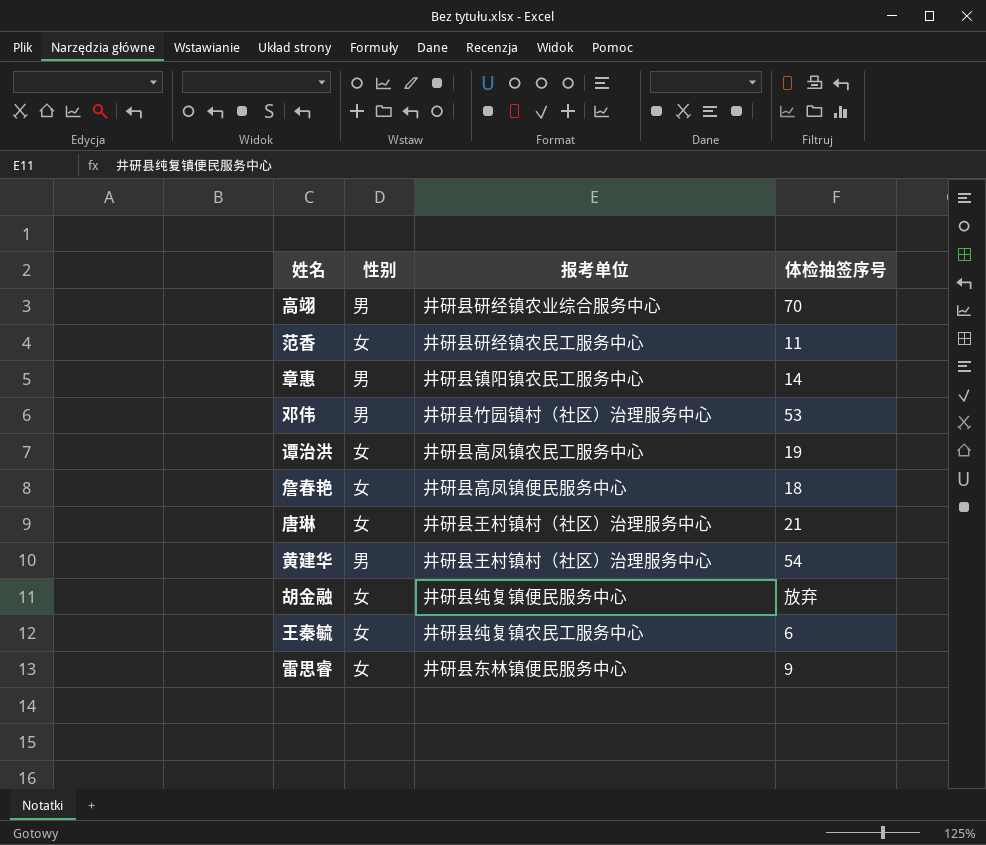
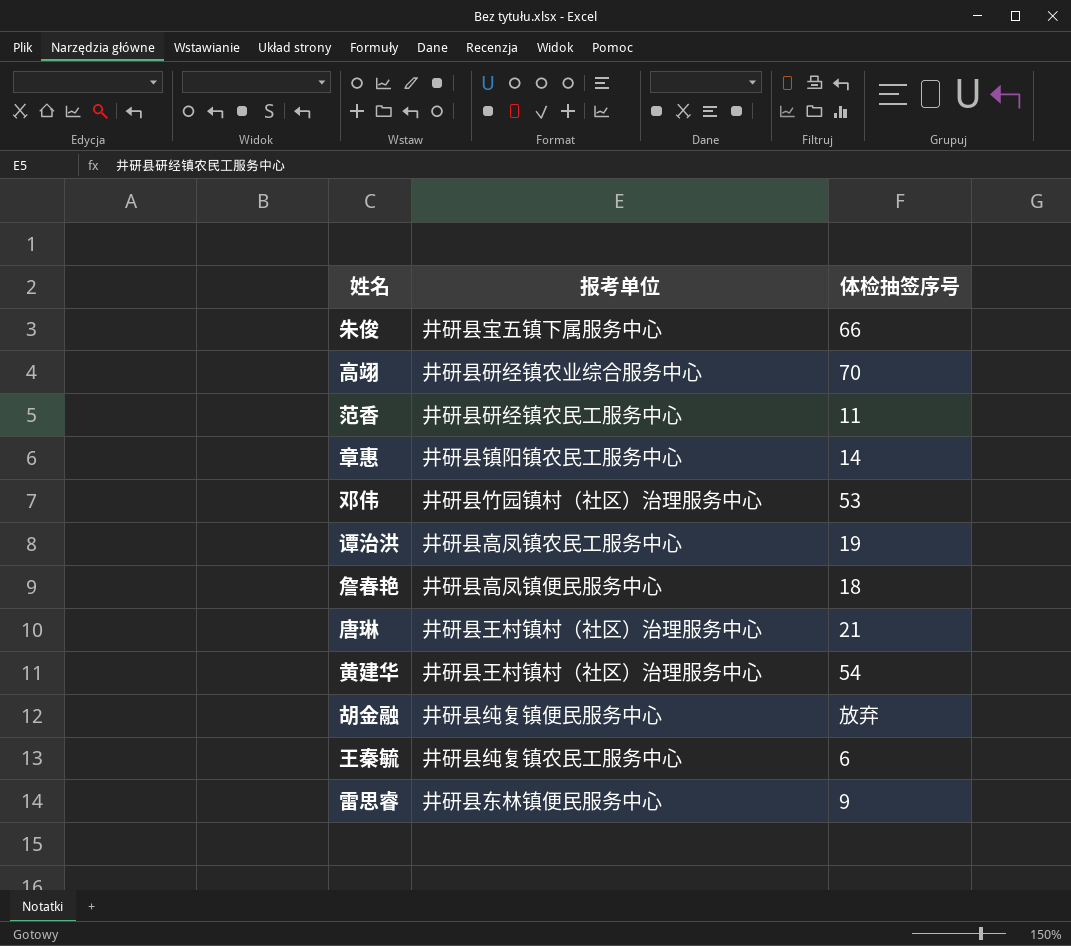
column 性别 | position: 2 -> none
row 朱俊: none -> 井研县宝五镇下属服务中心 | 66

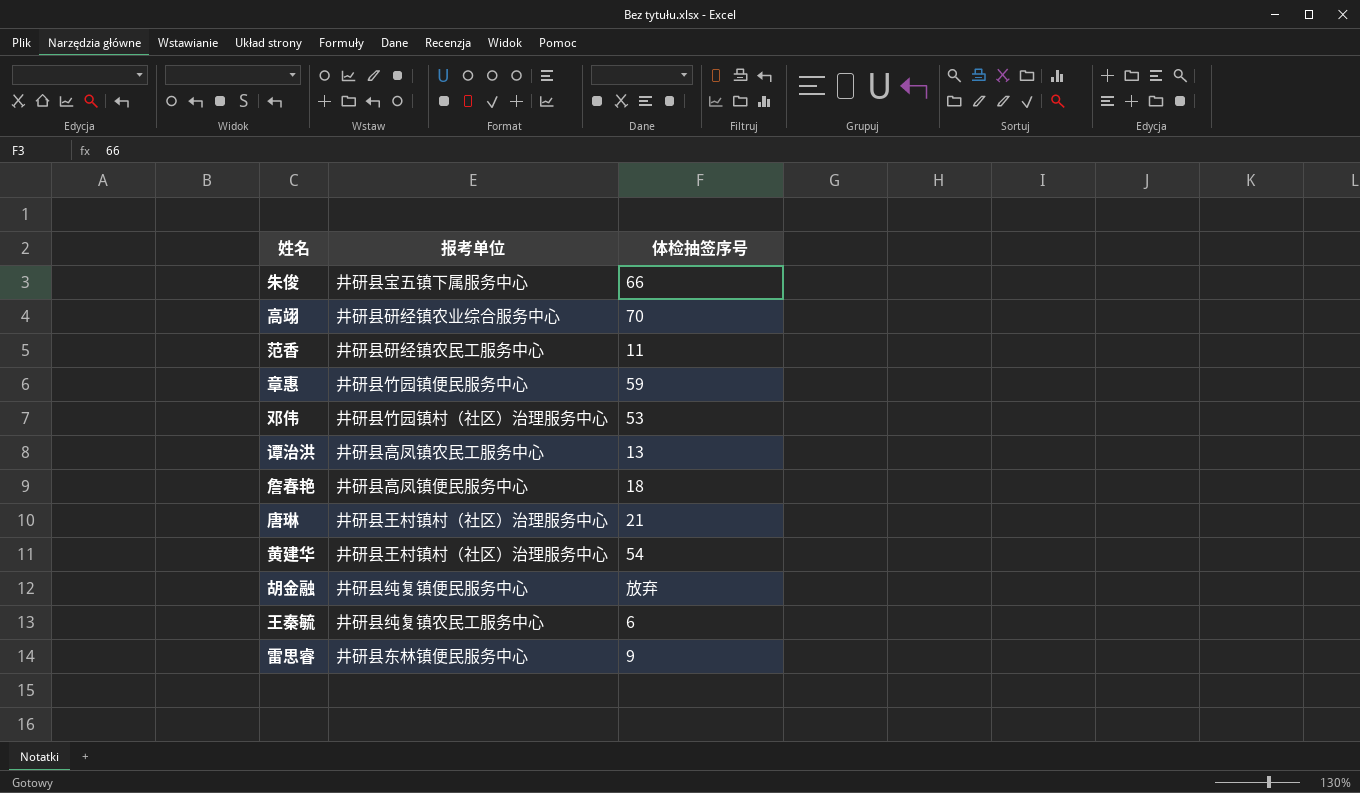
章惠 | 报考单位: 井研县镇阳镇农民工服务中心 -> 井研县竹园镇便民服务中心
章惠 | 体检抽签序号: 14 -> 59
谭治洪 | 体检抽签序号: 19 -> 13

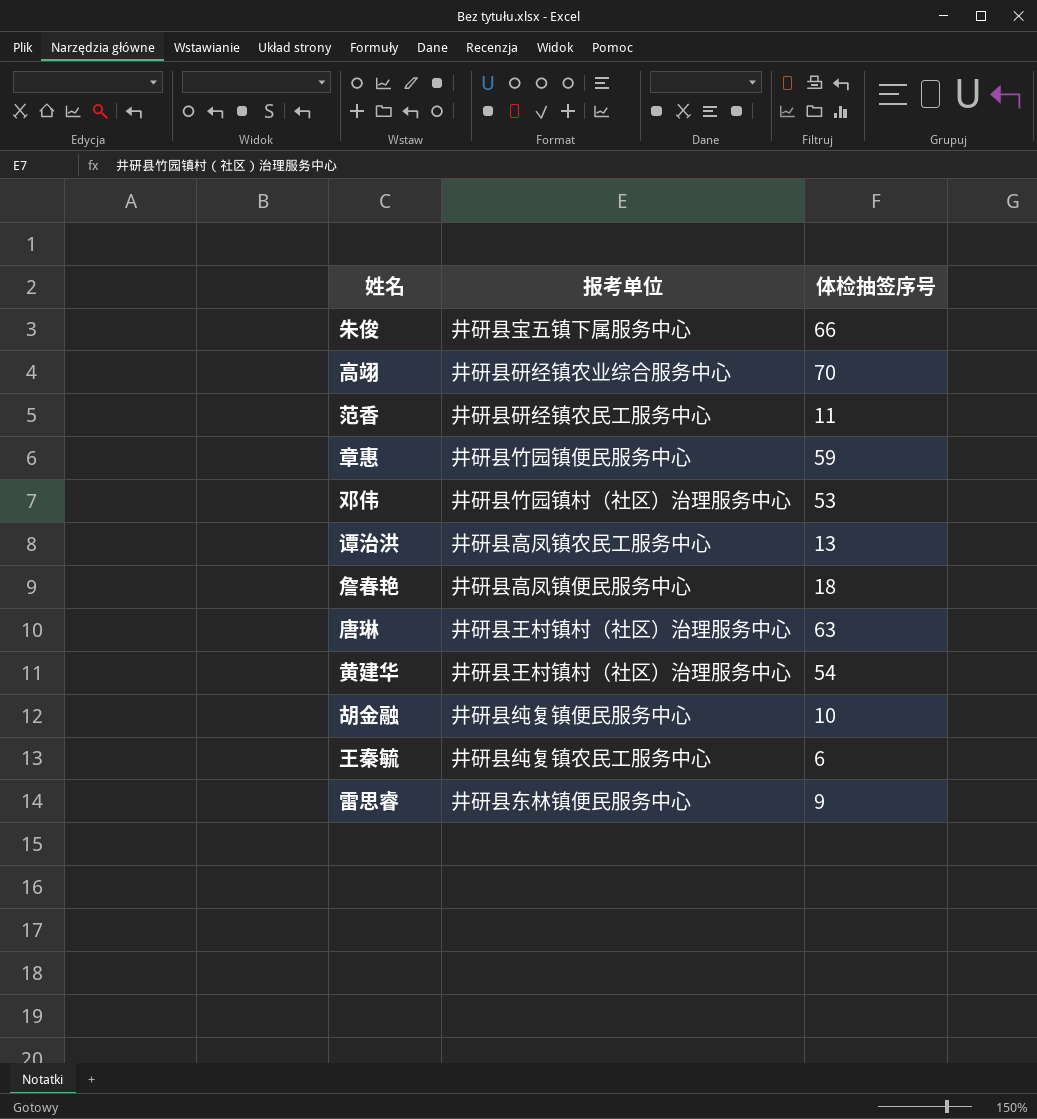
唐琳 | 体检抽签序号: 21 -> 63
胡金融 | 体检抽签序号: 放弃 -> 10

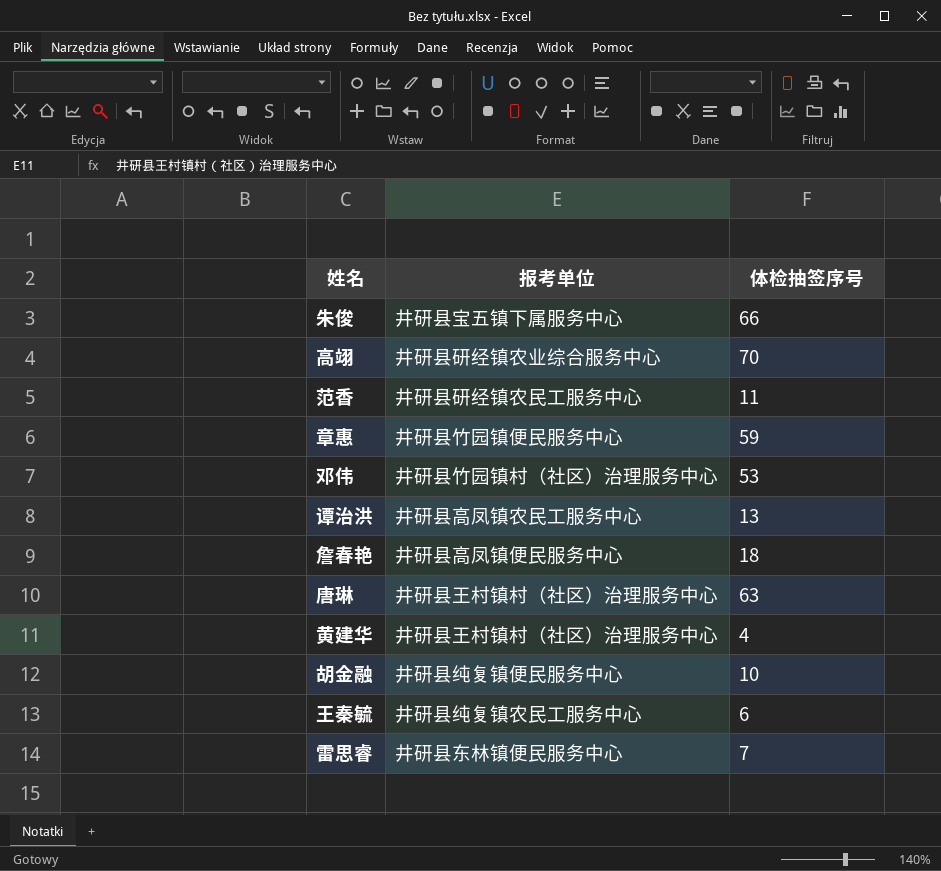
黄建华 | 体检抽签序号: 54 -> 4
雷思睿 | 体检抽签序号: 9 -> 7

